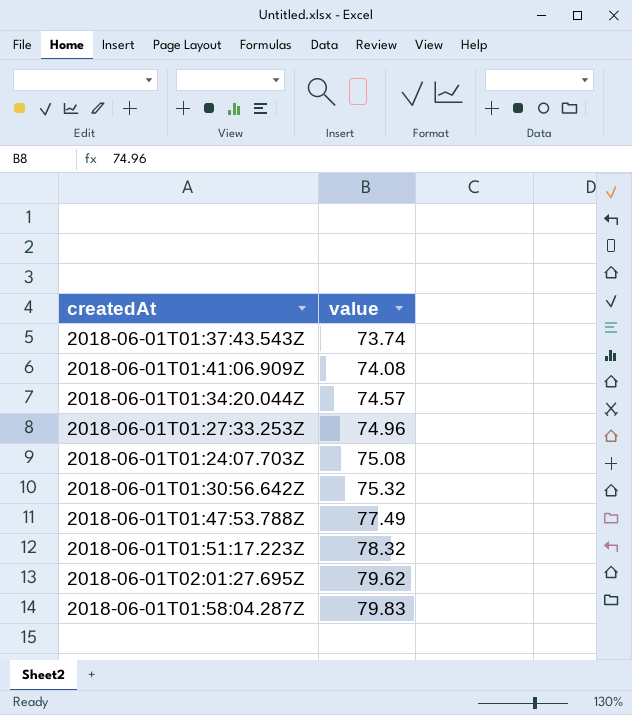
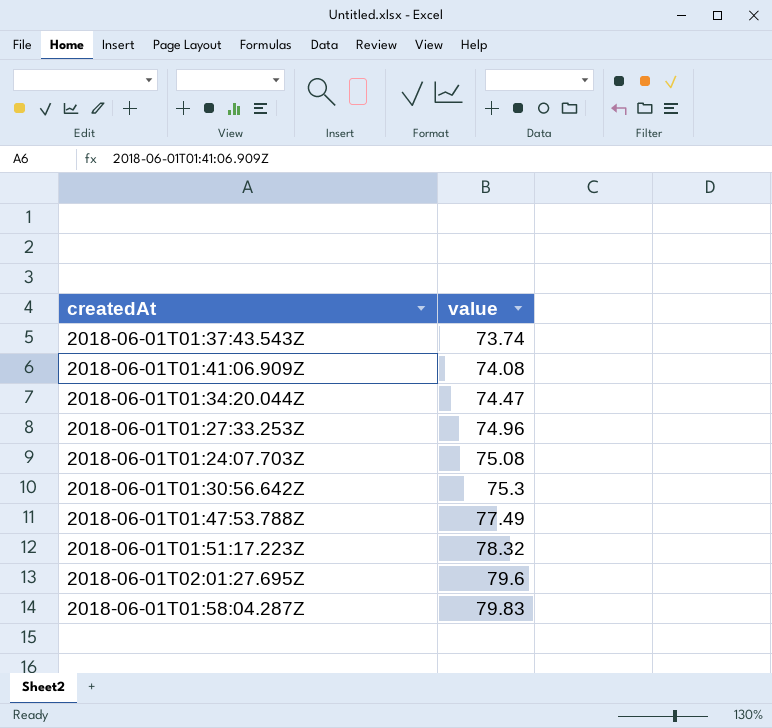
2018-06-01T01:34:20.044Z | value: 74.57 -> 74.47
2018-06-01T01:30:56.642Z | value: 75.32 -> 75.3
2018-06-01T02:01:27.695Z | value: 79.62 -> 79.6

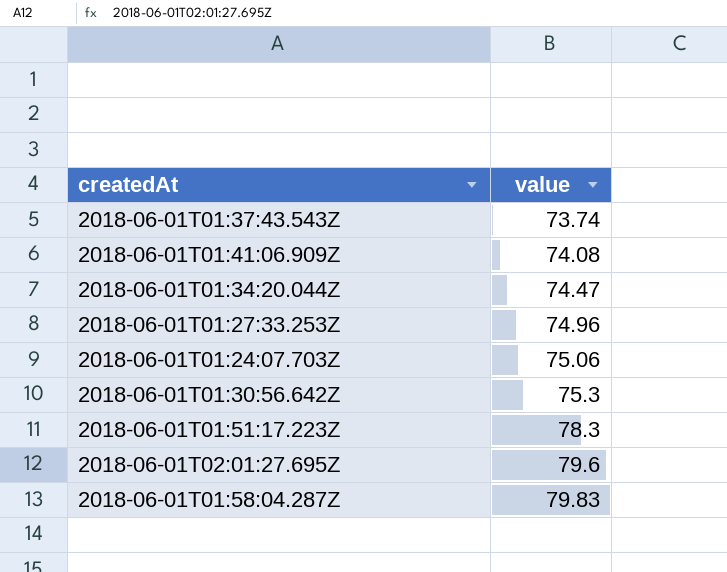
row 2018-06-01T01:47:53.788Z: 77.49 -> none
2018-06-01T01:24:07.703Z | value: 75.08 -> 75.06
2018-06-01T01:51:17.223Z | value: 78.32 -> 78.3

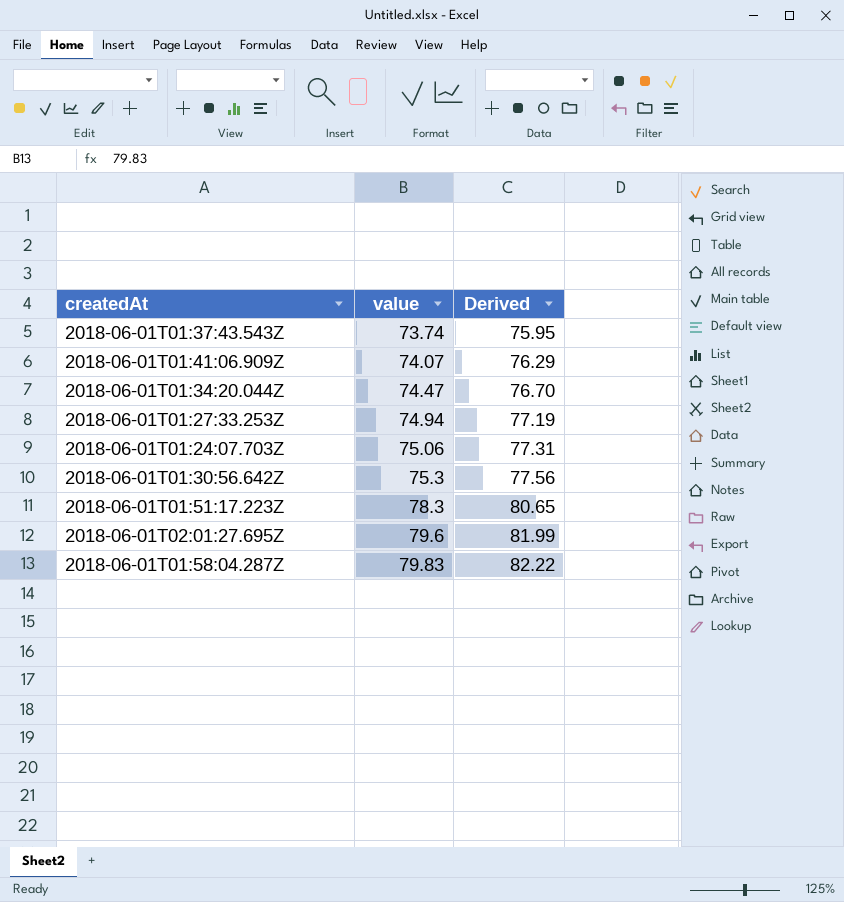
column Derived | formula: none -> [value] * 1.03
2018-06-01T01:41:06.909Z | value: 74.08 -> 74.07
2018-06-01T01:27:33.253Z | value: 74.96 -> 74.94

